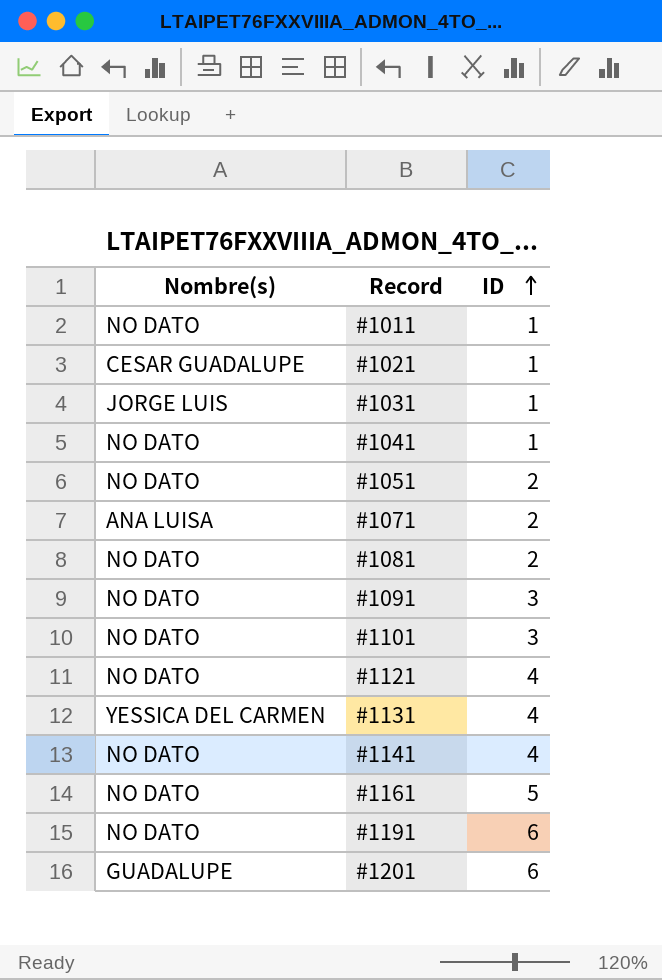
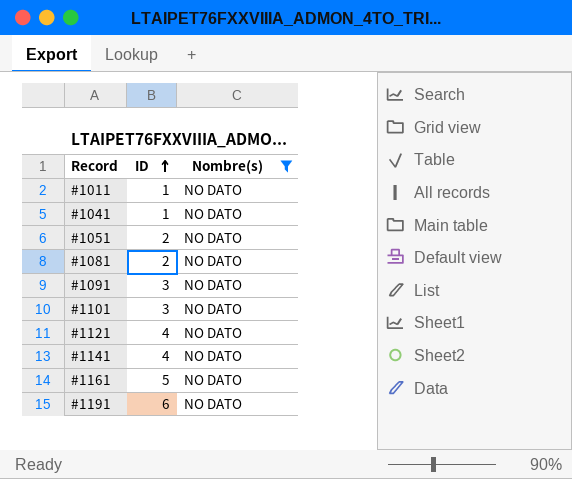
filter: none -> Nombre(s) = NO DATO
column Nombre(s) | position: 1 -> 3

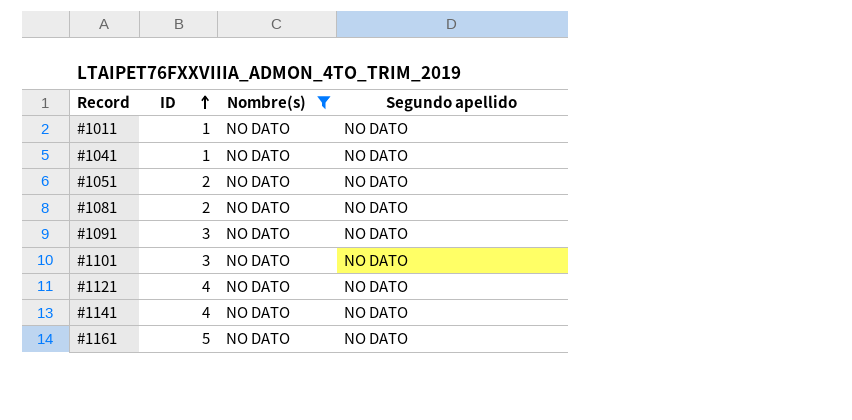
column Segundo apellido | position: none -> 4
row #1191: 6 | NO DATO -> none

